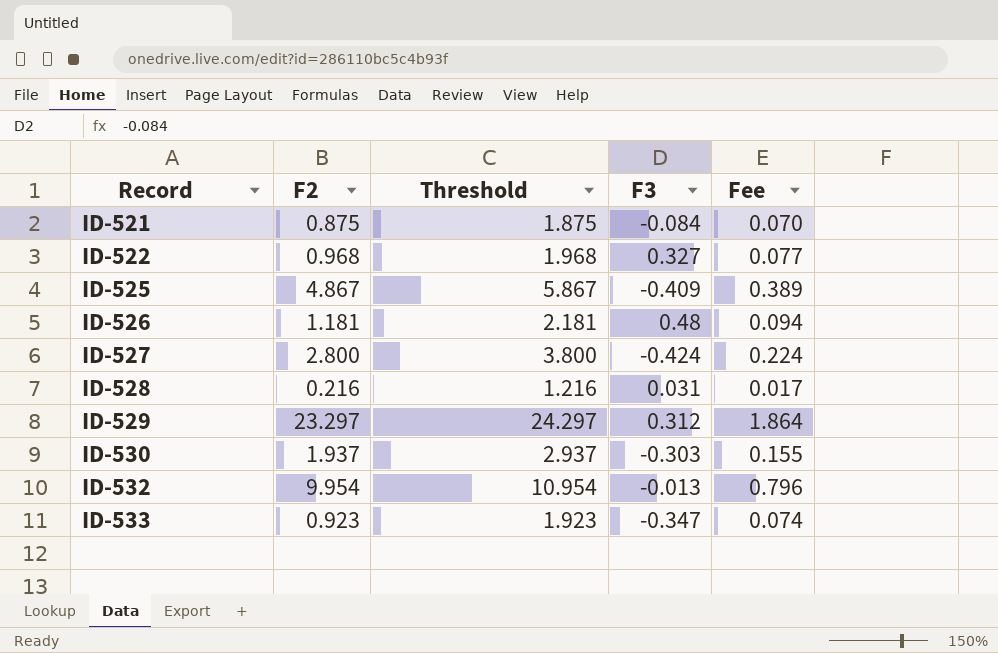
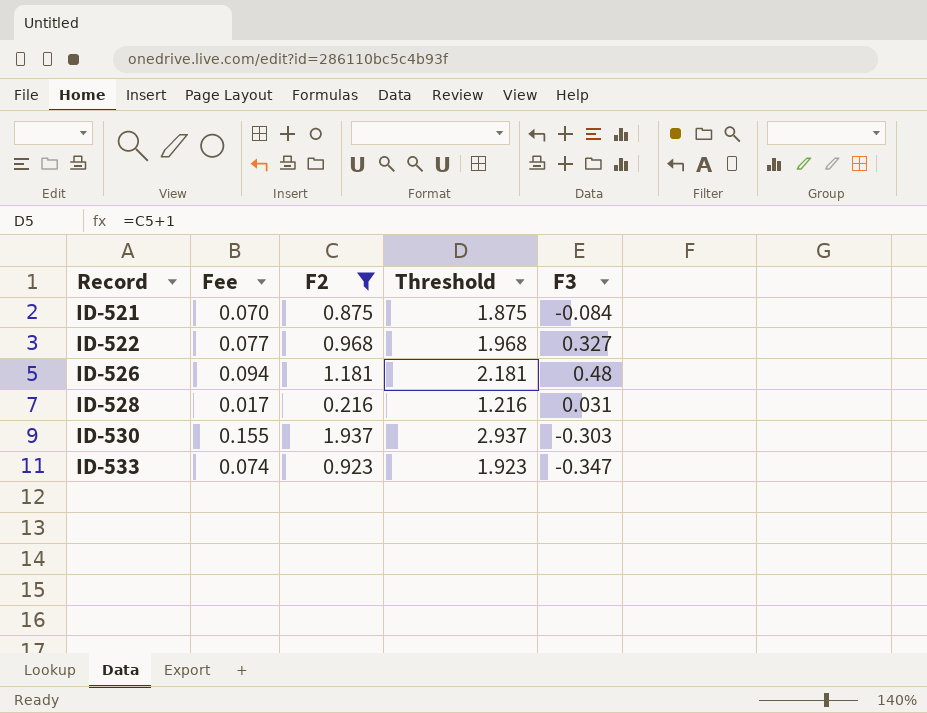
filter: none -> F2 <= 1.937
column Fee | position: 5 -> 2

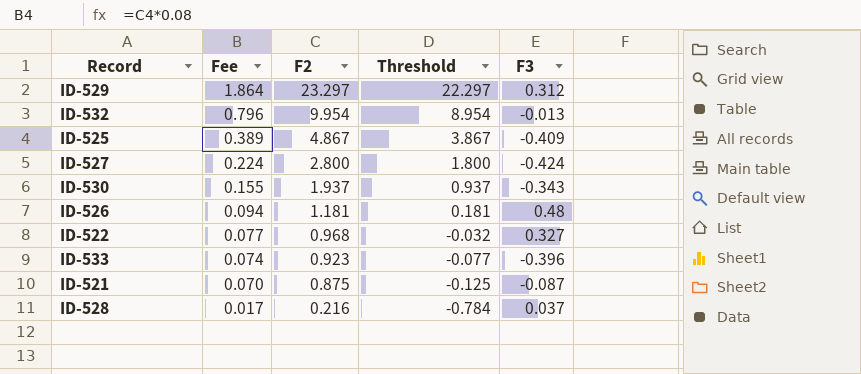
filter: F2 <= 1.937 -> none
row order: Record ascending -> Fee descending
column Threshold | formula: [F2] + 1 -> [F2] - 1
ID-530 | F3: -0.303 -> -0.343
ID-533 | F3: -0.347 -> -0.396
ID-521 | F3: -0.084 -> -0.087
ID-528 | F3: 0.031 -> 0.037

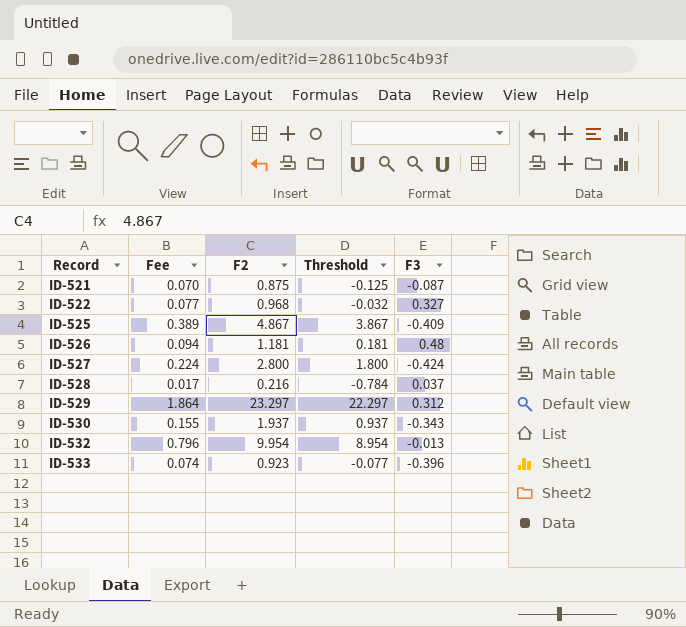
row order: Fee descending -> Record ascending

